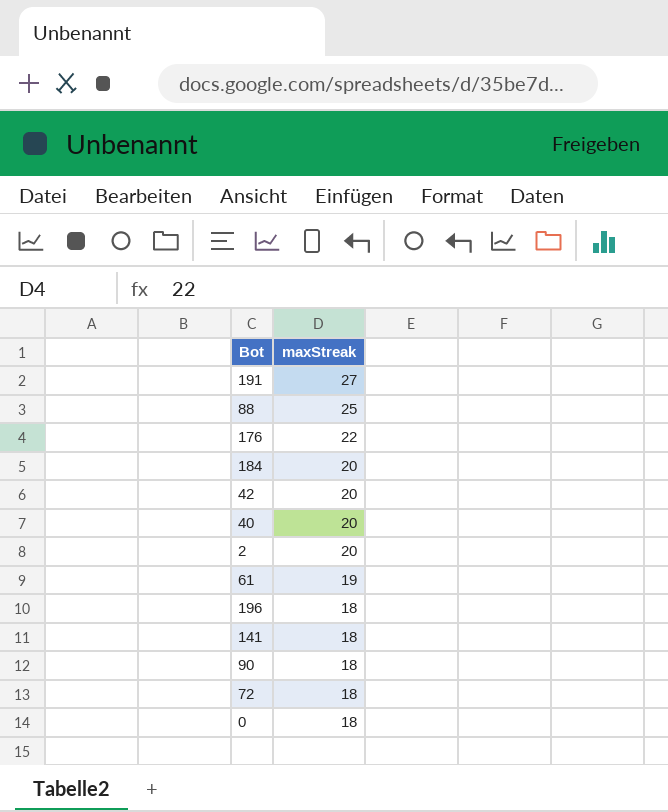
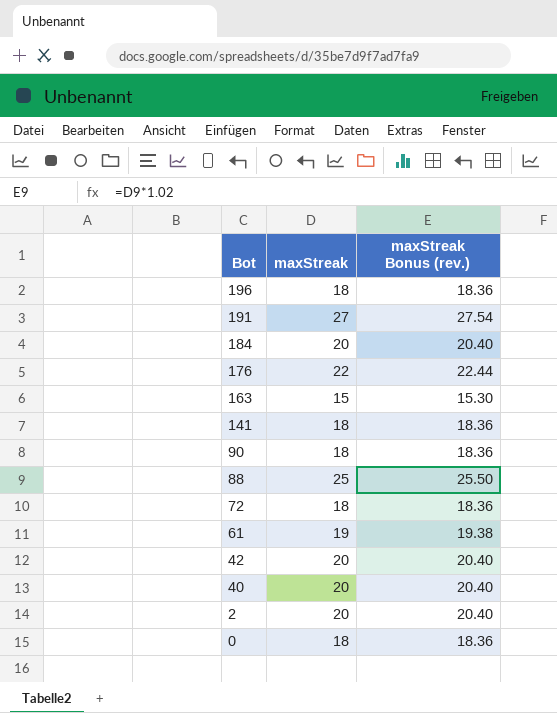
row order: maxStreak descending -> Bot descending
column maxStreak Bonus (rev.) | formula: none -> [maxStreak] * 1.02
row 163: none -> 15 | 15.30

